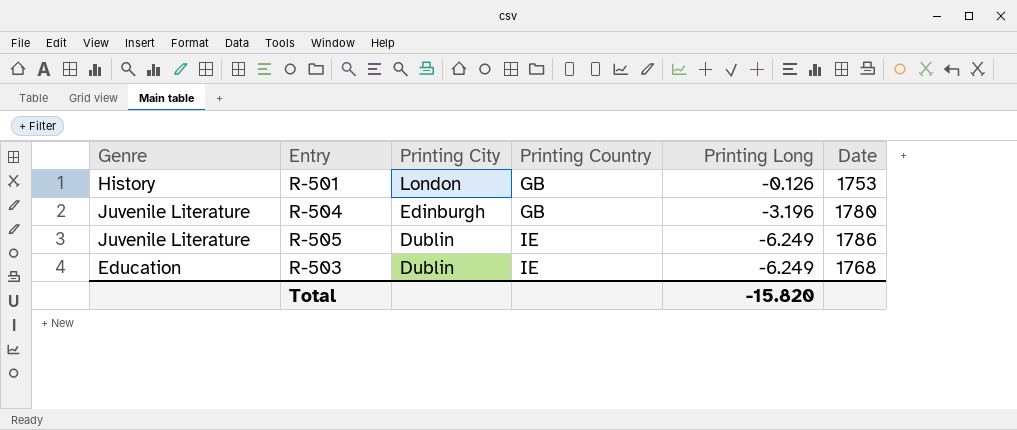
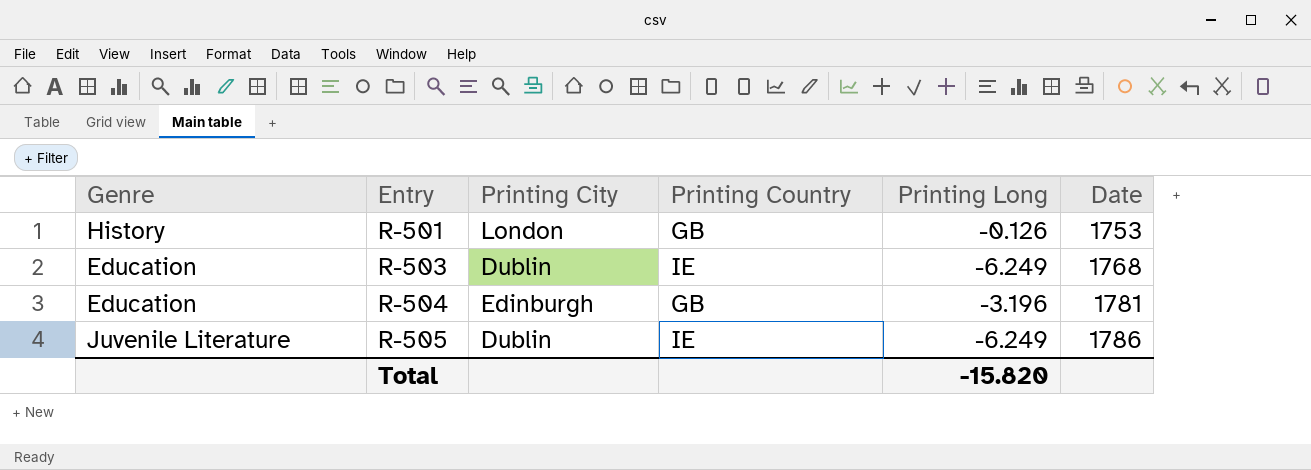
row order: Printing City descending -> Entry ascending
R-504 | Genre: Juvenile Literature -> Education
R-504 | Date: 1780 -> 1781

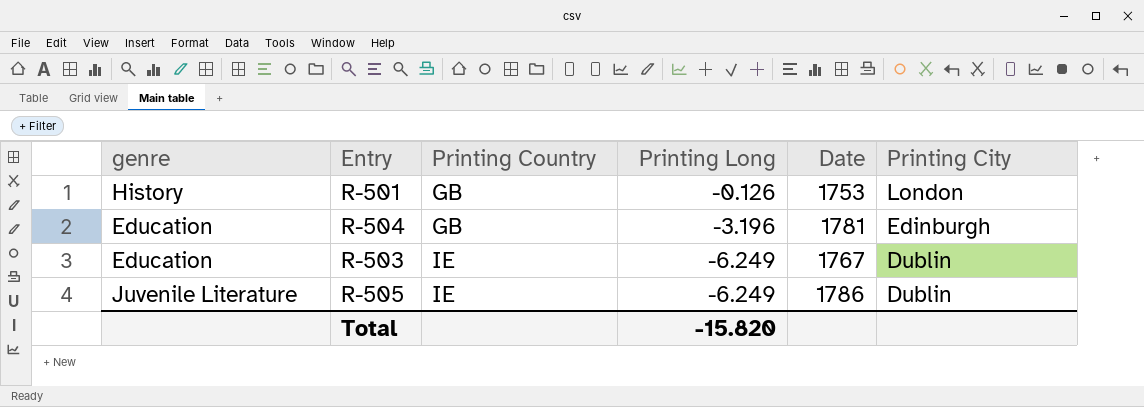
row order: Entry ascending -> Printing Country ascending
column name: Genre -> genre
column Printing City | position: 3 -> 6
R-503 | Date: 1768 -> 1767

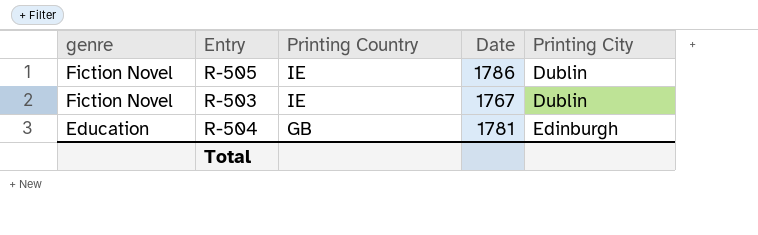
row order: Printing Country ascending -> genre descending
column Printing Long | position: 4 -> none
row R-501: History | GB | -0.126 | 1753 | London -> none
R-505 | genre: Juvenile Literature -> Fiction Novel
R-503 | genre: Education -> Fiction Novel

